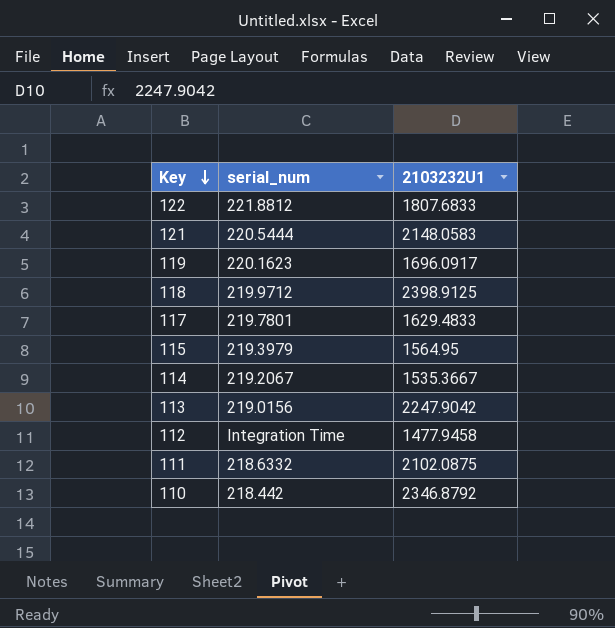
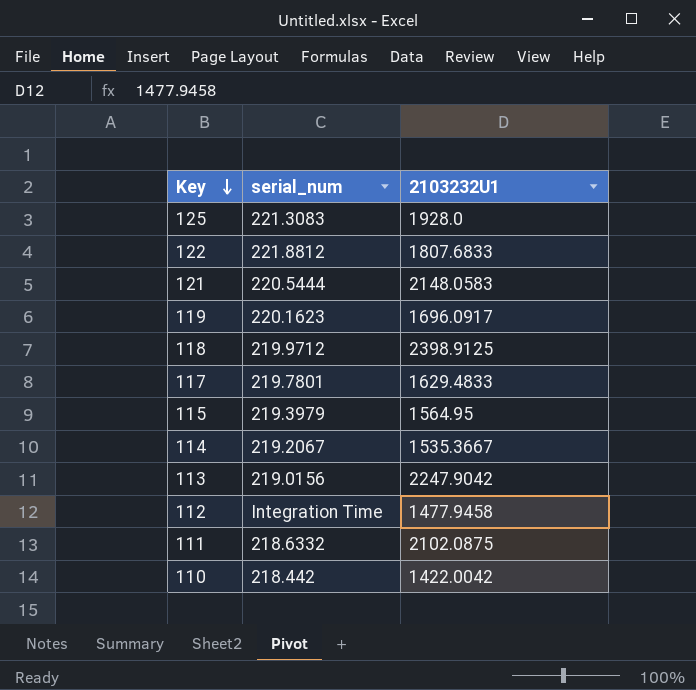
row 125: none -> 221.3083 | 1928.0
110 | 2103232U1: 2346.8792 -> 1422.0042

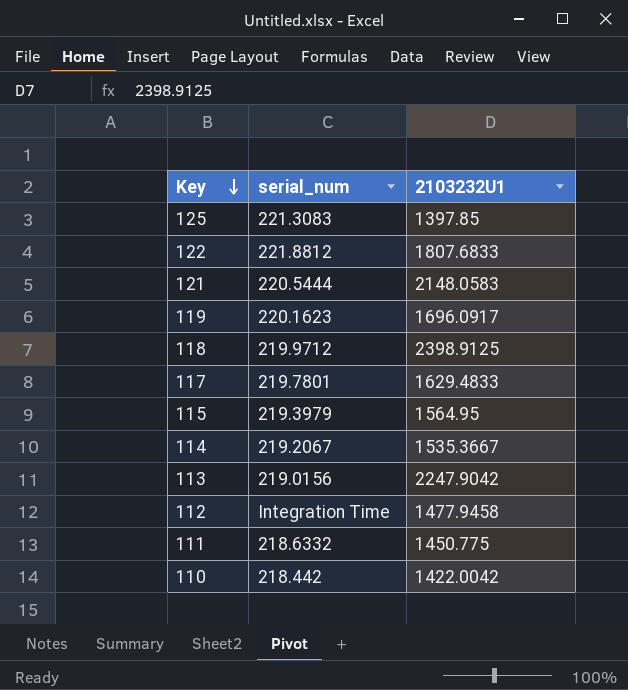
125 | 2103232U1: 1928.0 -> 1397.85
111 | 2103232U1: 2102.0875 -> 1450.775

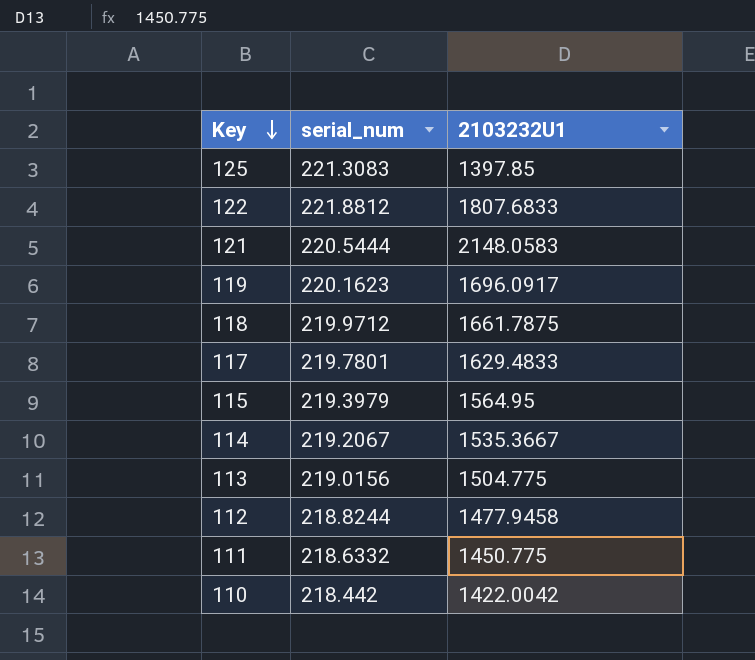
118 | 2103232U1: 2398.9125 -> 1661.7875
113 | 2103232U1: 2247.9042 -> 1504.775
112 | serial_num: Integration Time -> 218.8244

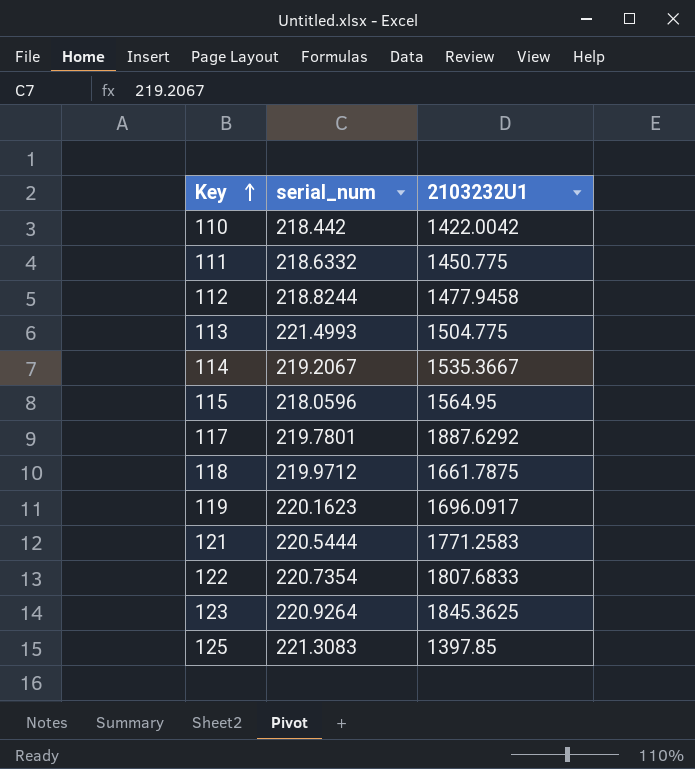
row order: Key descending -> Key ascending
113 | serial_num: 219.0156 -> 221.4993
115 | serial_num: 219.3979 -> 218.0596
117 | 2103232U1: 1629.4833 -> 1887.6292
121 | 2103232U1: 2148.0583 -> 1771.2583
122 | serial_num: 221.8812 -> 220.7354
row 123: none -> 220.9264 | 1845.3625

